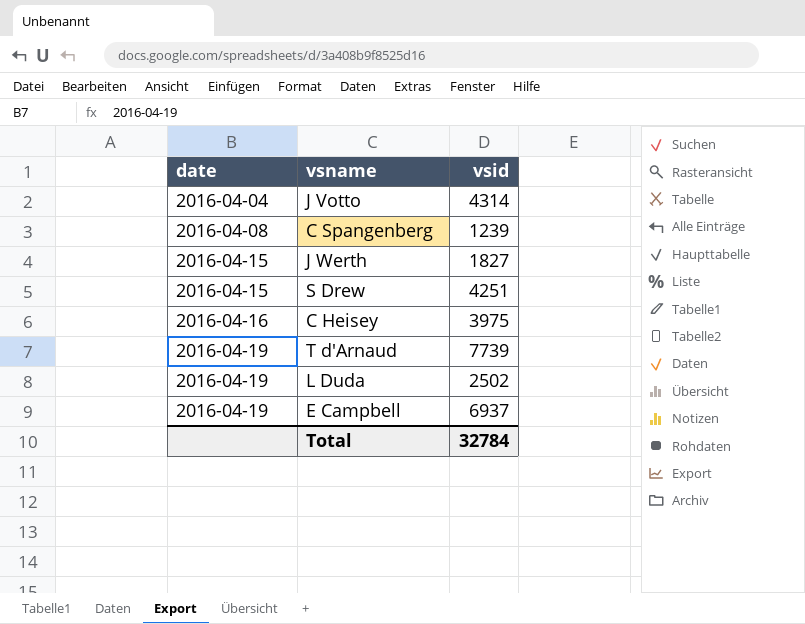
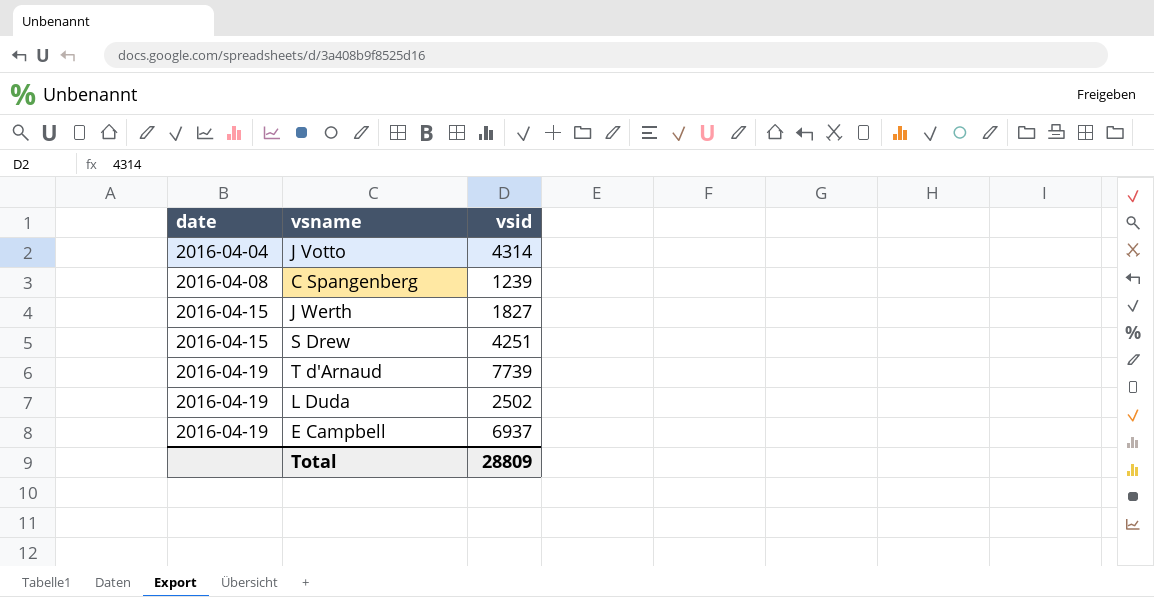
row C Heisey: 2016-04-16 | 3975 -> none
Total | vsid: 32784 -> 28809

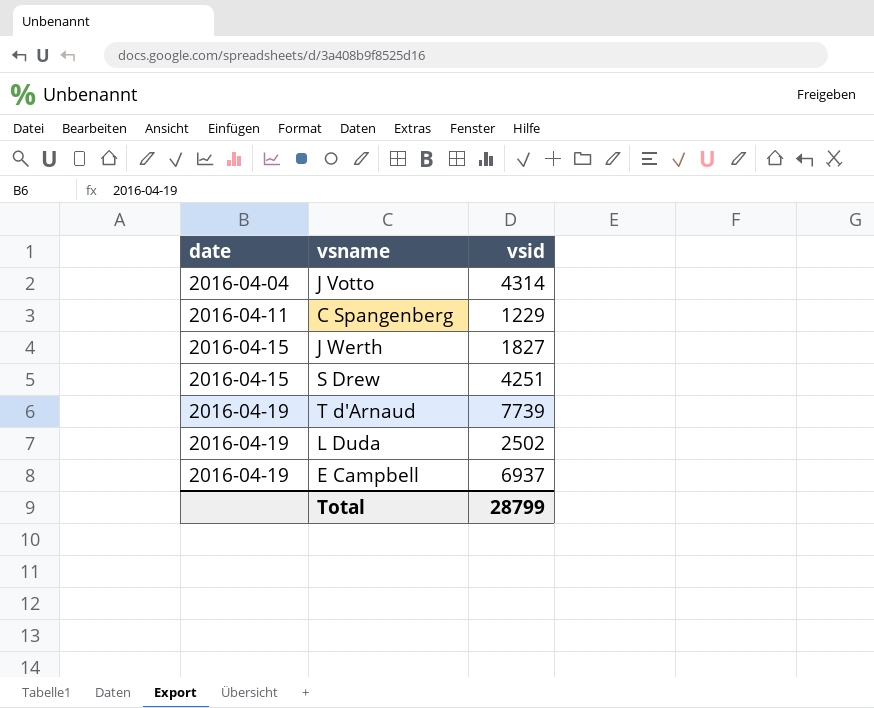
C Spangenberg | date: 2016-04-08 -> 2016-04-11
C Spangenberg | vsid: 1239 -> 1229
Total | vsid: 28809 -> 28799

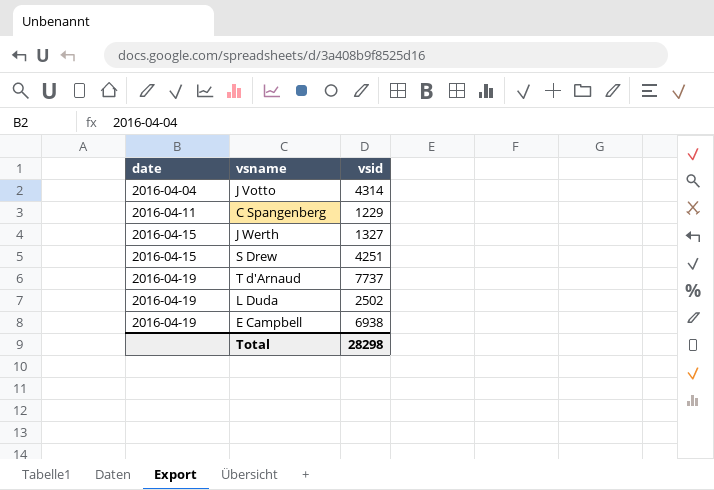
J Werth | vsid: 1827 -> 1327
T d'Arnaud | vsid: 7739 -> 7737
E Campbell | vsid: 6937 -> 6938
Total | vsid: 28799 -> 28298

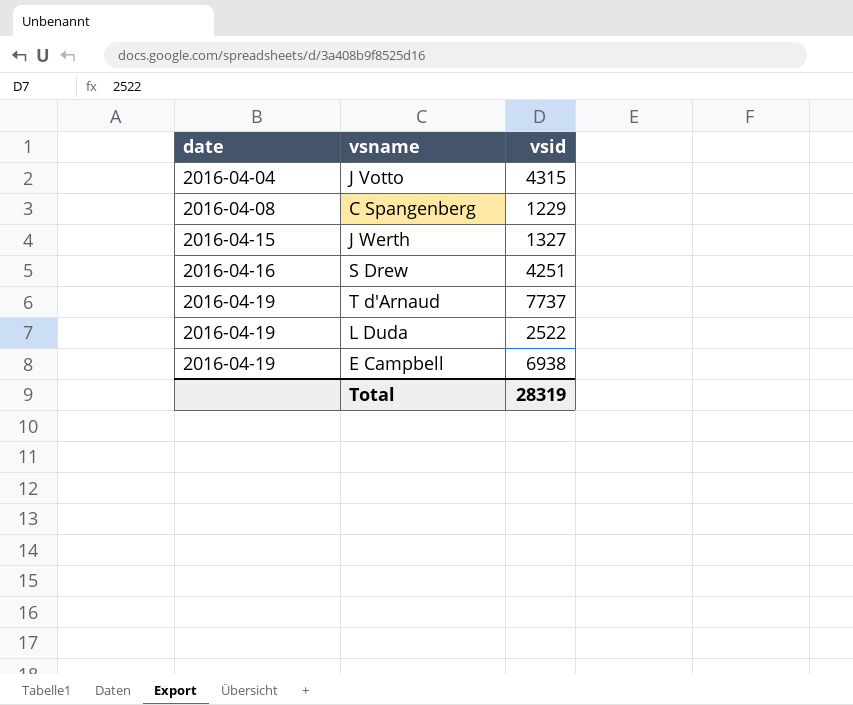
J Votto | vsid: 4314 -> 4315
C Spangenberg | date: 2016-04-11 -> 2016-04-08
S Drew | date: 2016-04-15 -> 2016-04-16
L Duda | vsid: 2502 -> 2522
Total | vsid: 28298 -> 28319

